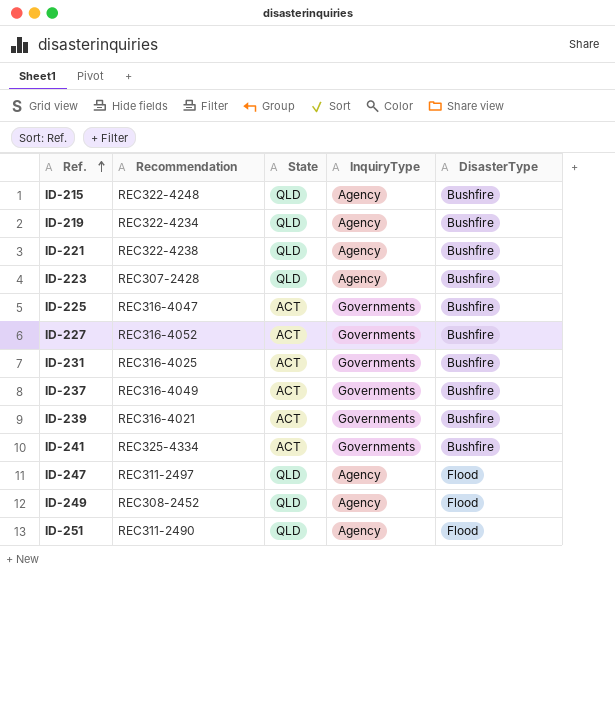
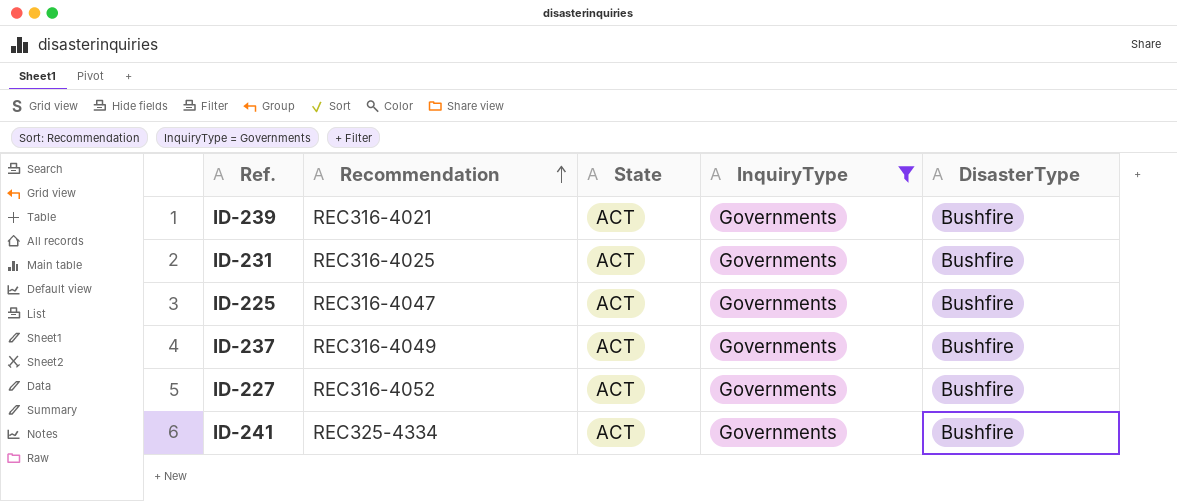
filter: none -> InquiryType = Governments
row order: Ref. ascending -> Recommendation ascending

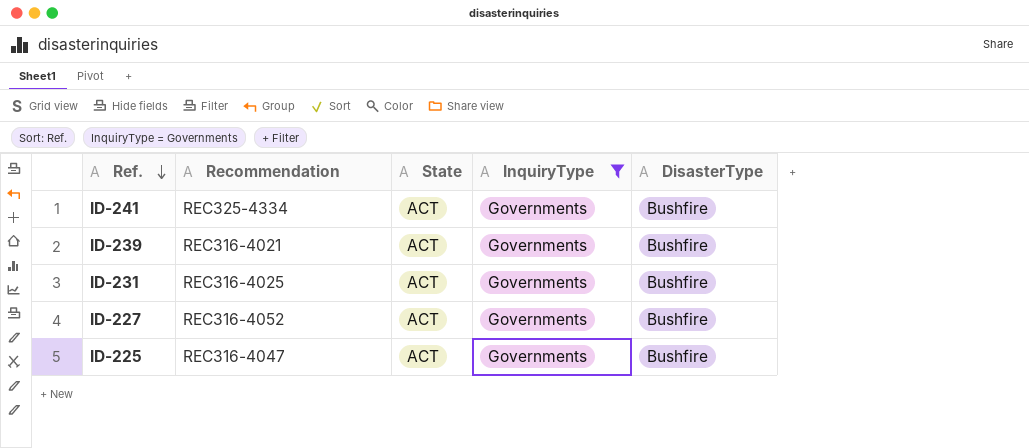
row order: Recommendation ascending -> Ref. descending
row ID-237: REC316-4049 | ACT | Governments | Bushfire -> none

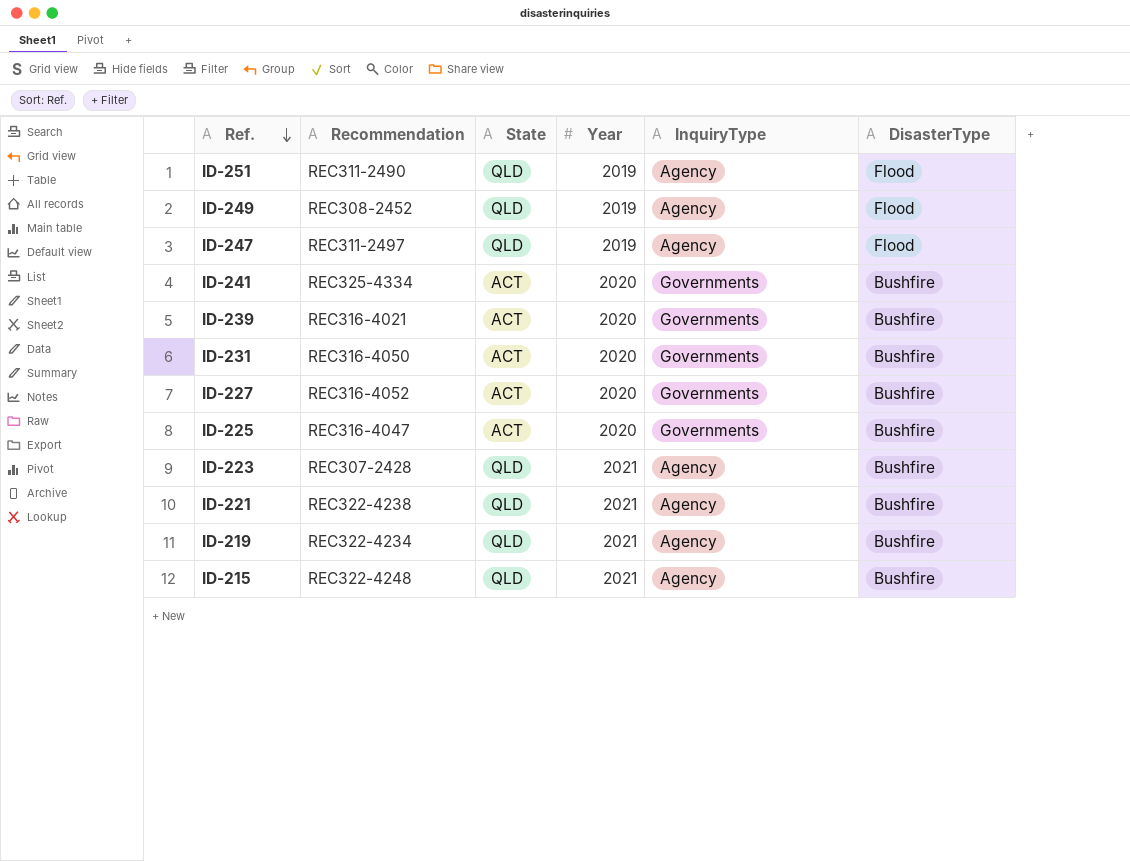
filter: InquiryType = Governments -> none
column Year | position: none -> 4
ID-231 | Recommendation: REC316-4025 -> REC316-4050

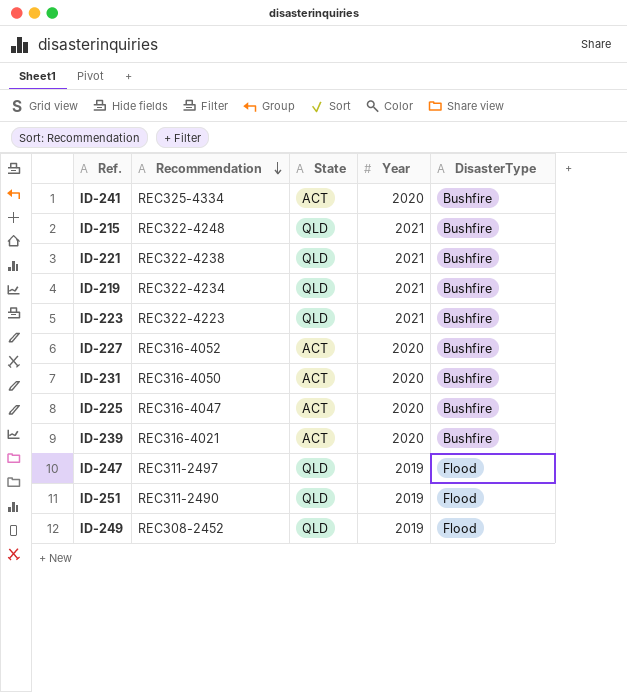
row order: Ref. descending -> Recommendation descending
column InquiryType | position: 5 -> none
ID-223 | Recommendation: REC307-2428 -> REC322-4223

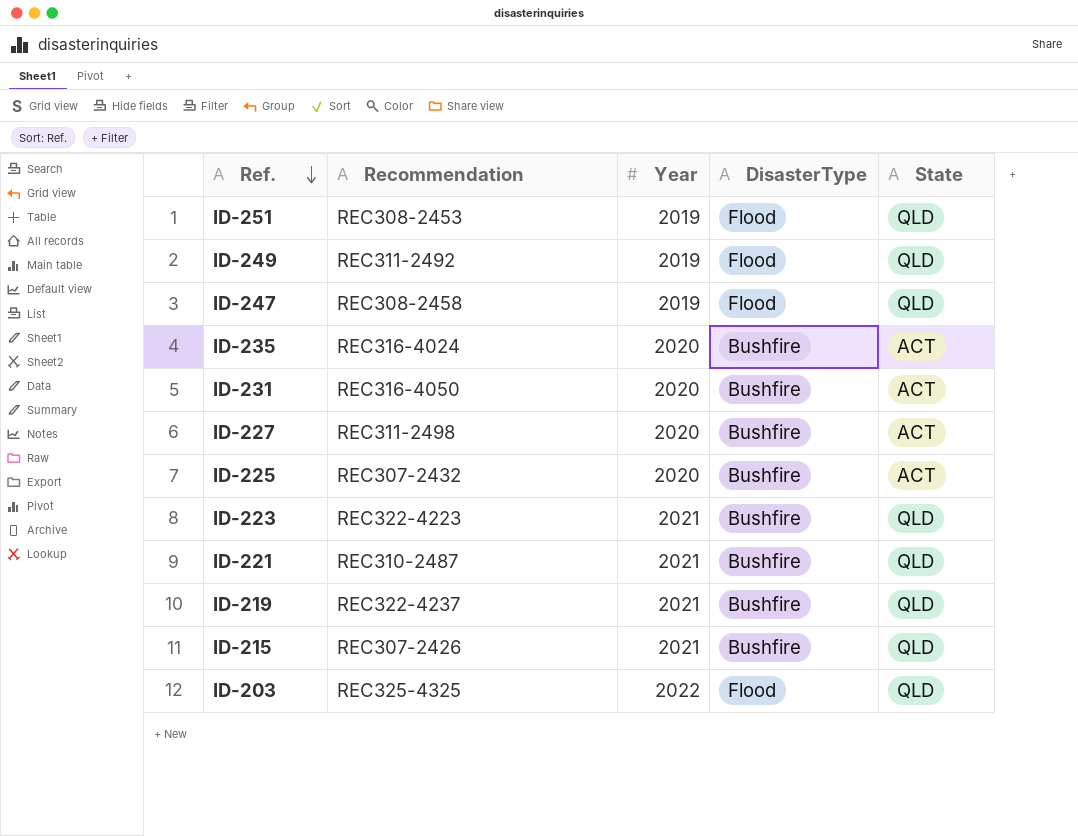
row order: Recommendation descending -> Ref. descending
column State | position: 3 -> 5
row ID-241: REC325-4334 | ACT | 2020 | Bushfire -> none
row ID-239: REC316-4021 | ACT | 2020 | Bushfire -> none
ID-251 | Recommendation: REC311-2490 -> REC308-2453
ID-249 | Recommendation: REC308-2452 -> REC311-2492
ID-247 | Recommendation: REC311-2497 -> REC308-2458
row ID-235: none -> REC316-4024 | 2020 | Bushfire | ACT
ID-227 | Recommendation: REC316-4052 -> REC311-2498
ID-225 | Recommendation: REC316-4047 -> REC307-2432
ID-221 | Recommendation: REC322-4238 -> REC310-2487
ID-219 | Recommendation: REC322-4234 -> REC322-4237
ID-215 | Recommendation: REC322-4248 -> REC307-2426
row ID-203: none -> REC325-4325 | 2022 | Flood | QLD

